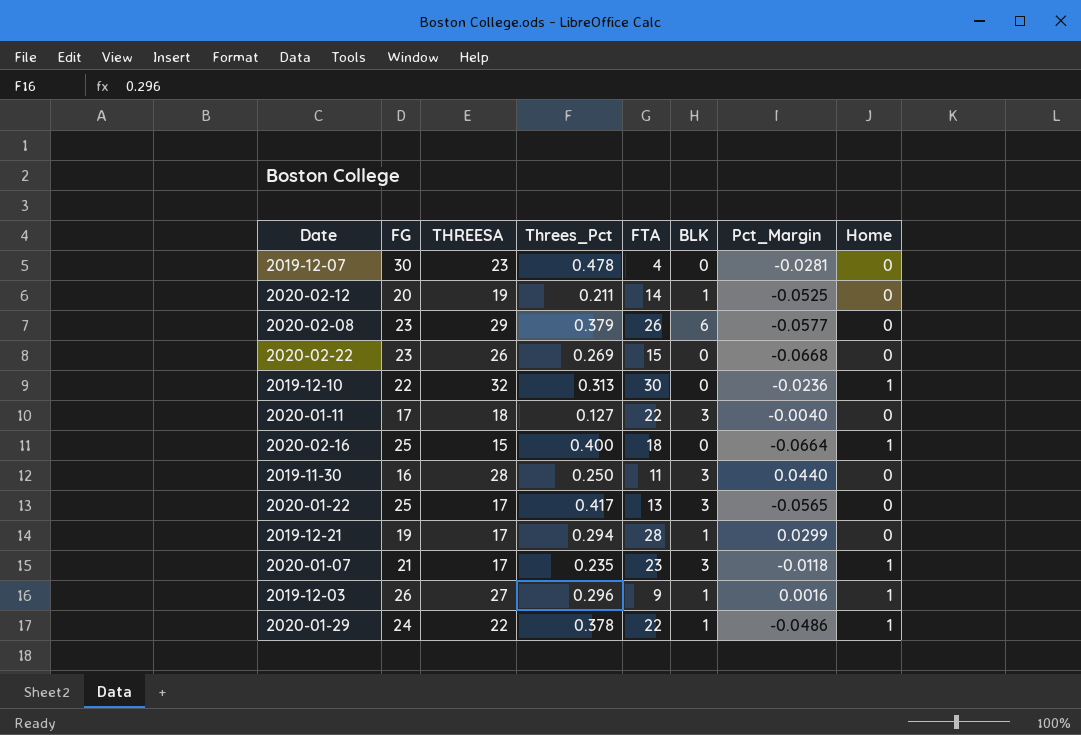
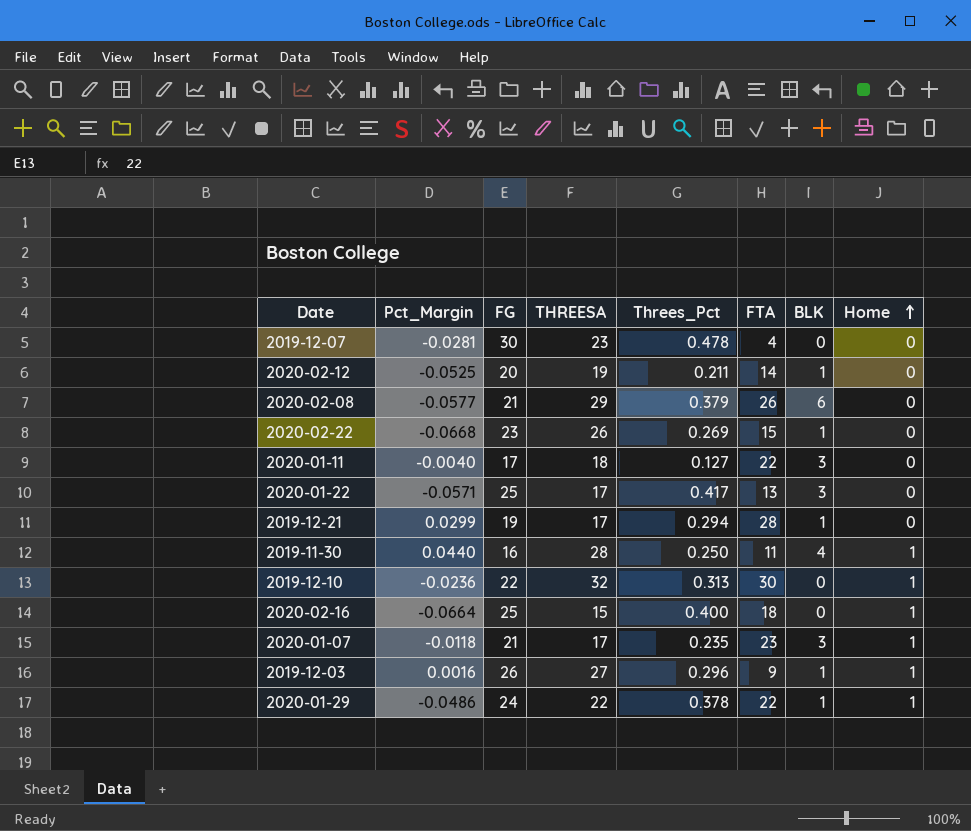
row order: none -> Home ascending
column Pct_Margin | position: 7 -> 2
2020-02-08 | FG: 23 -> 21
2020-02-22 | BLK: 0 -> 1
2020-01-22 | Pct_Margin: -0.0565 -> -0.0571
2019-11-30 | BLK: 3 -> 4
2019-11-30 | Home: 0 -> 1

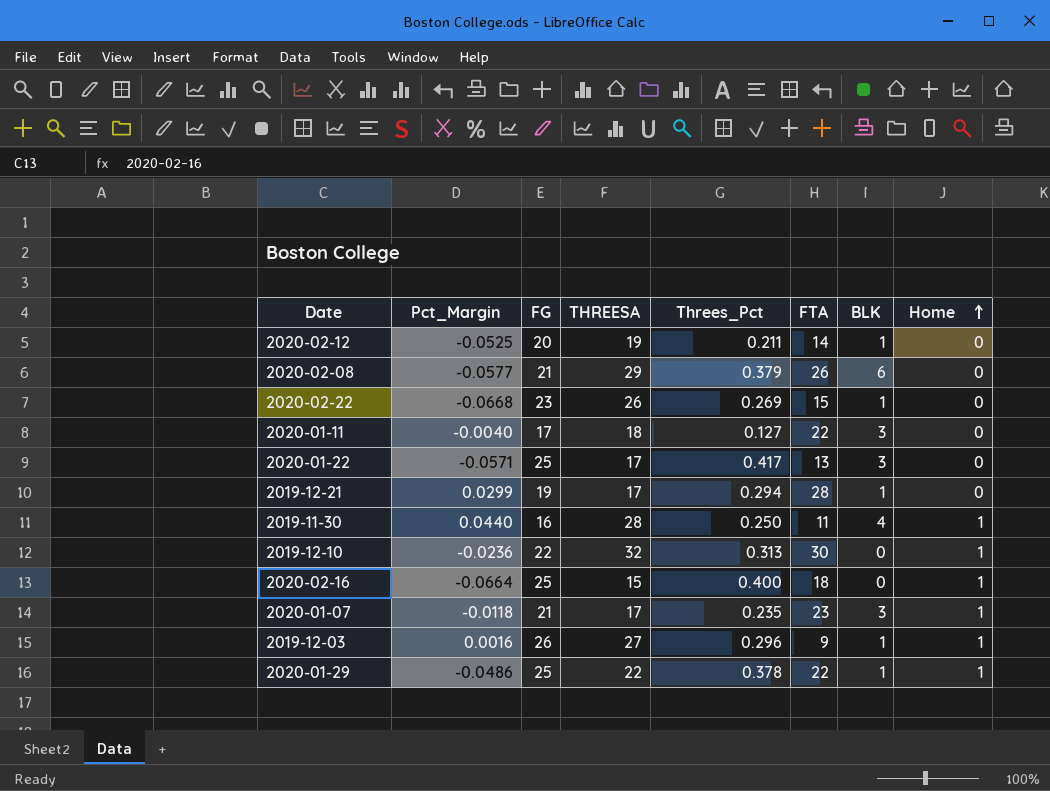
row 2019-12-07: -0.0281 | 30 | 23 | 0.478 | 4 | 0 | 0 -> none
2020-01-29 | FG: 24 -> 25

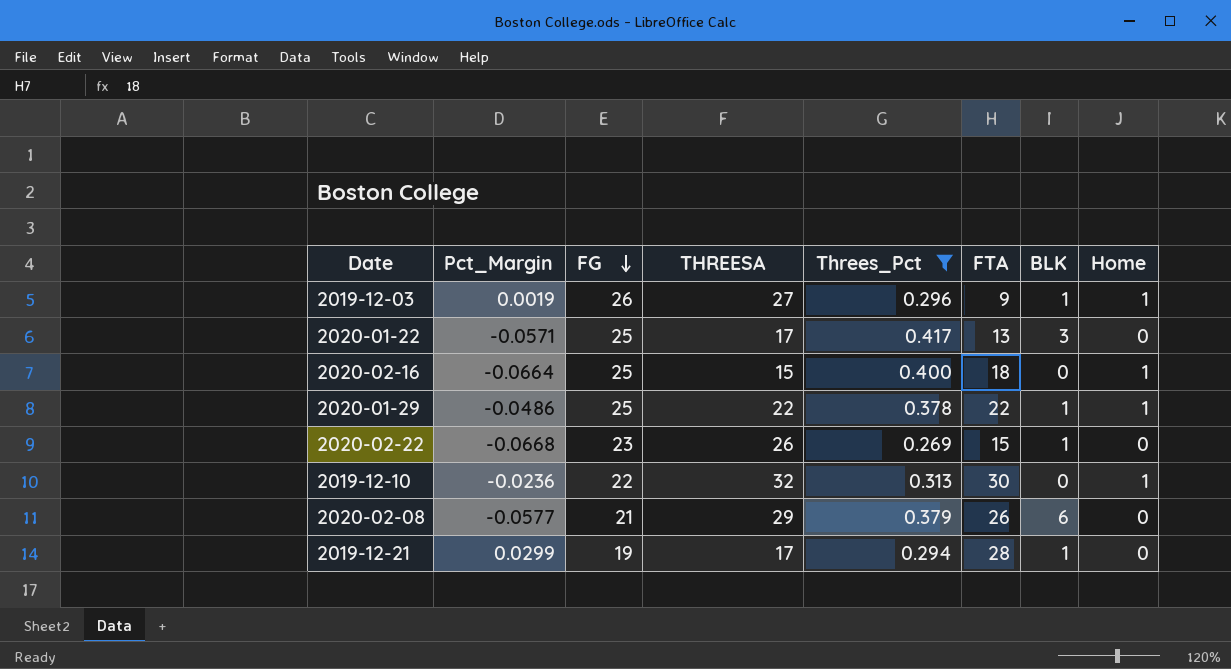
filter: none -> Threes_Pct >= 0.269
row order: Home ascending -> FG descending
2019-12-03 | Pct_Margin: 0.0016 -> 0.0019

